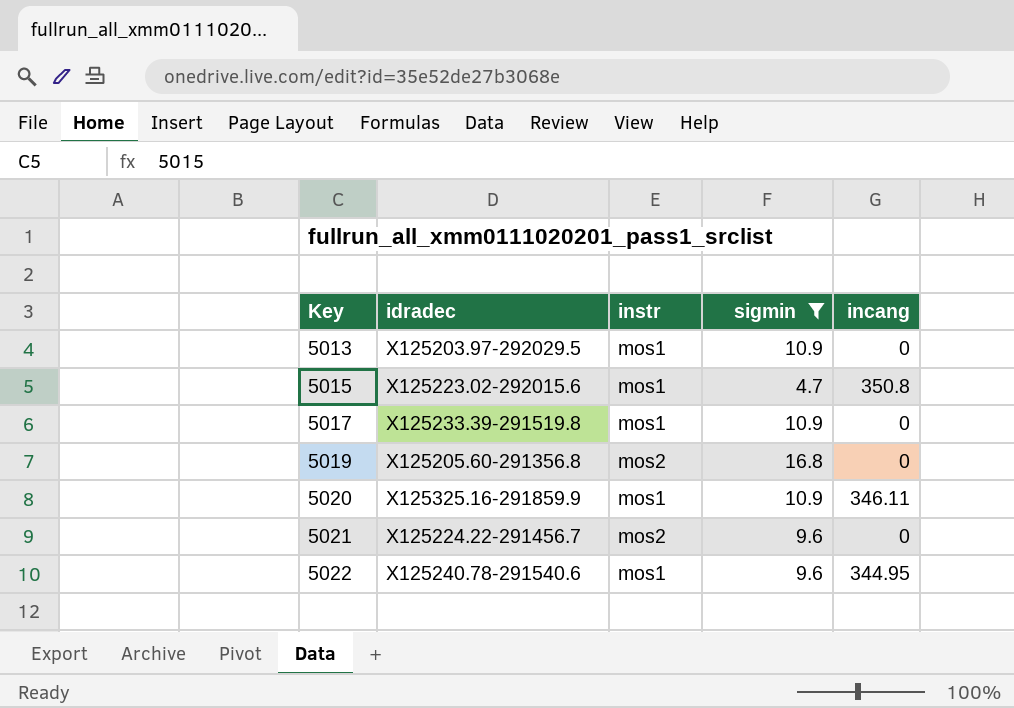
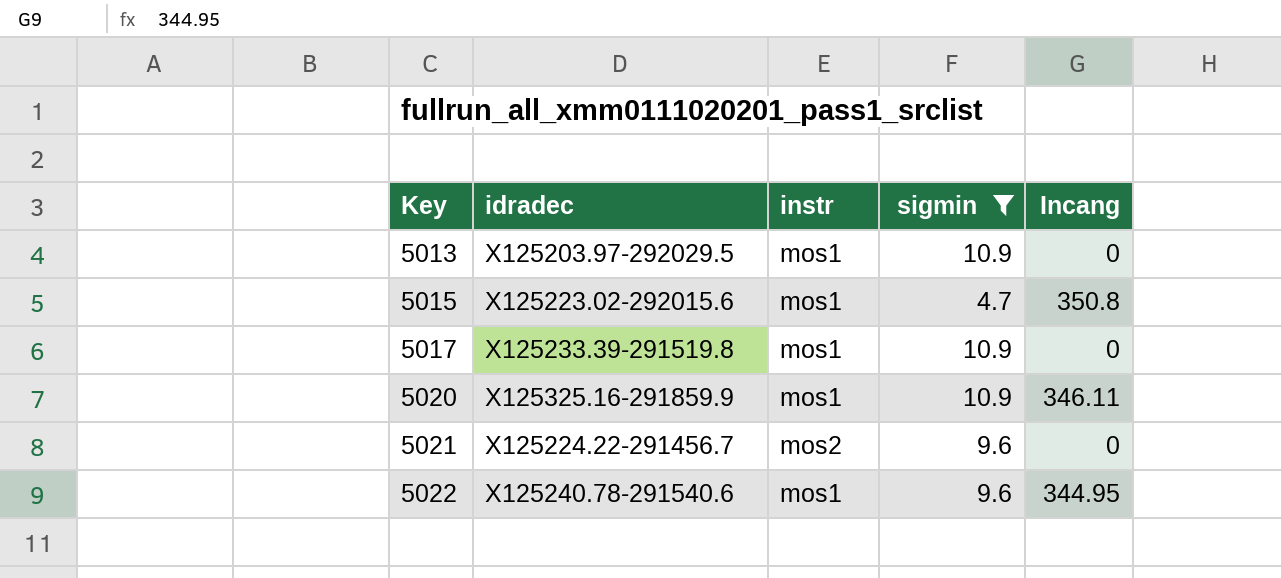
column name: incang -> Incang
row 5019: X125205.60-291356.8 | mos2 | 16.8 | 0 -> none

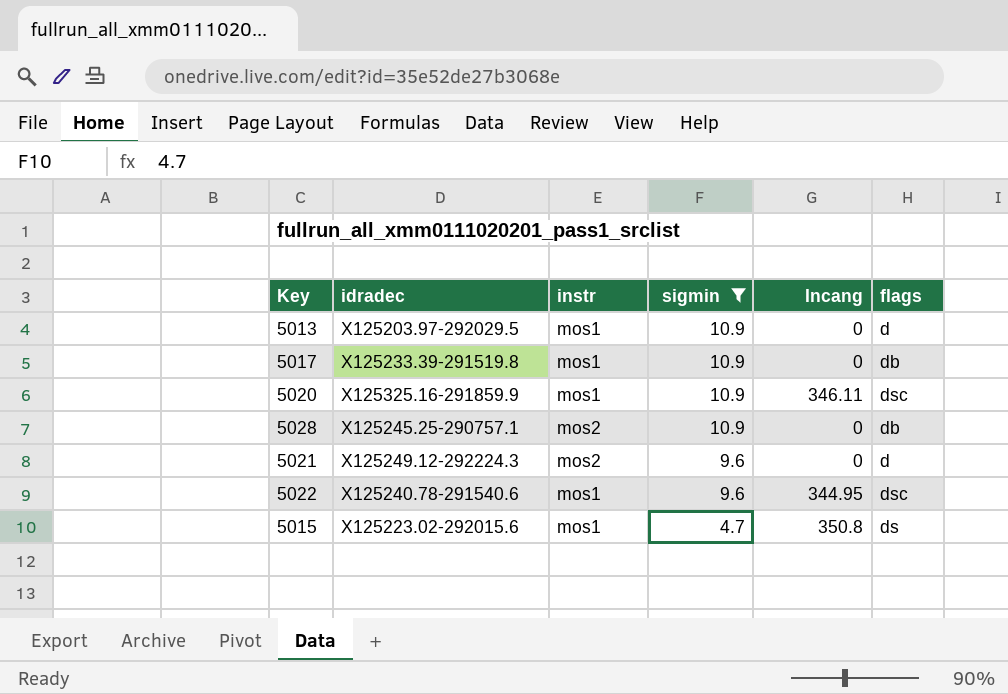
row order: Key ascending -> sigmin descending
column flags | position: none -> 6
row 5028: none -> X125245.25-290757.1 | mos2 | 10.9 | 0 | db
5021 | idradec: X125224.22-291456.7 -> X125249.12-292224.3

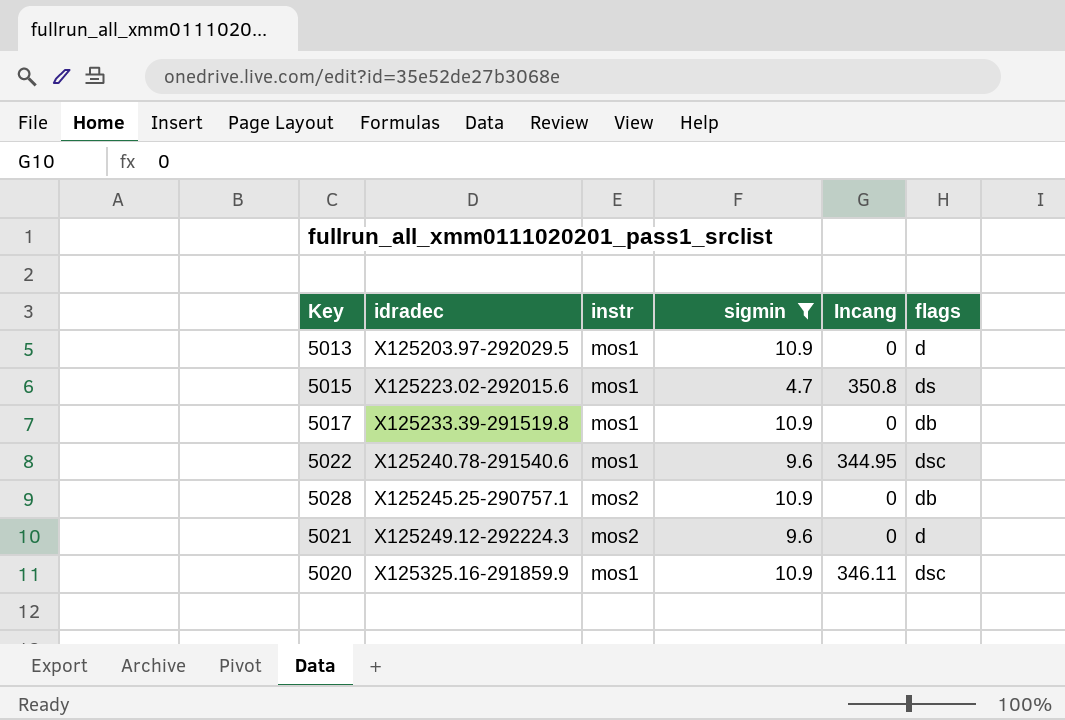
row order: sigmin descending -> idradec ascending

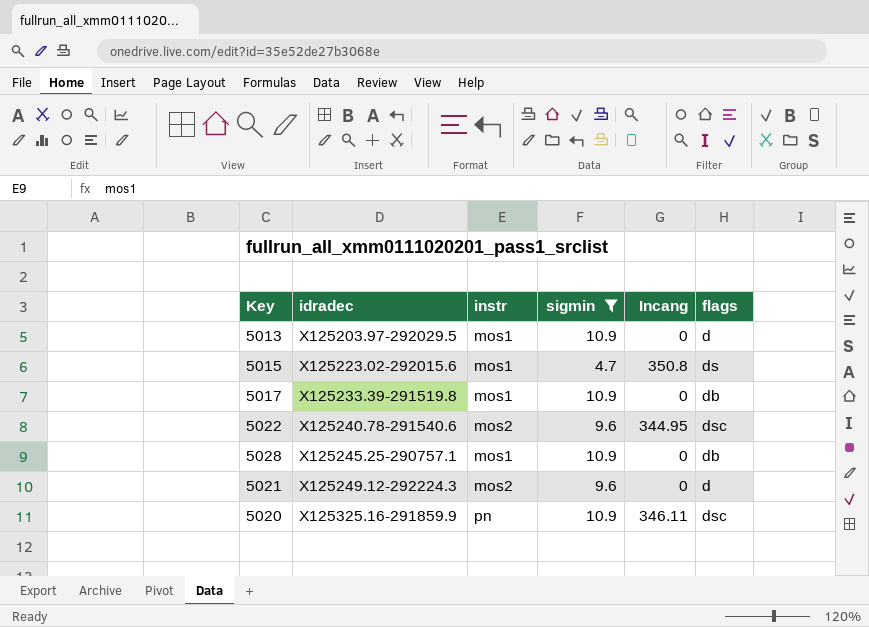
5022 | instr: mos1 -> mos2
5028 | instr: mos2 -> mos1
5020 | instr: mos1 -> pn

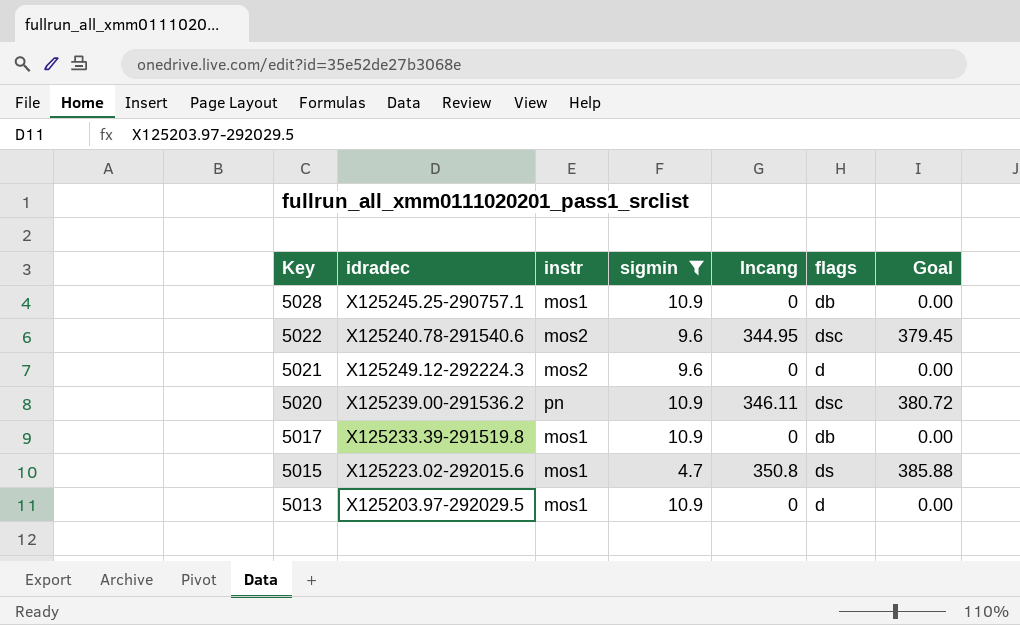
row order: idradec ascending -> Key descending
column Goal | formula: none -> [Incang] * 1.1
5020 | idradec: X125325.16-291859.9 -> X125239.00-291536.2

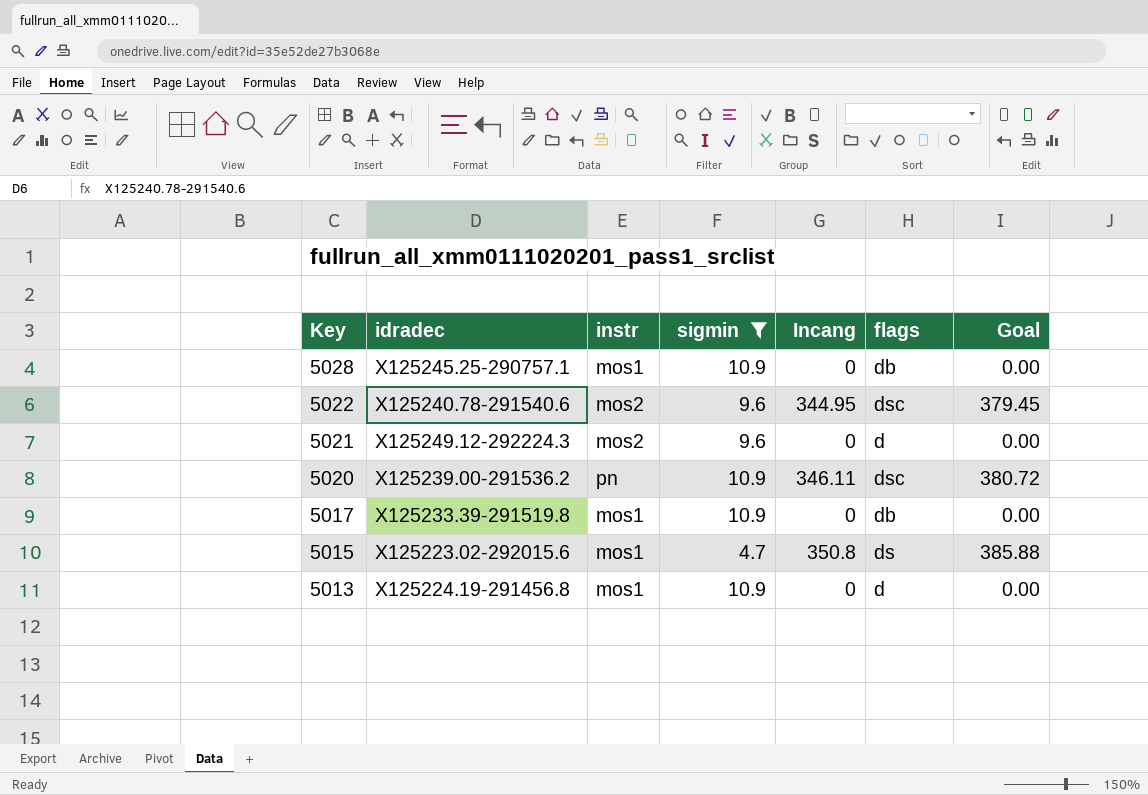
5013 | idradec: X125203.97-292029.5 -> X125224.19-291456.8

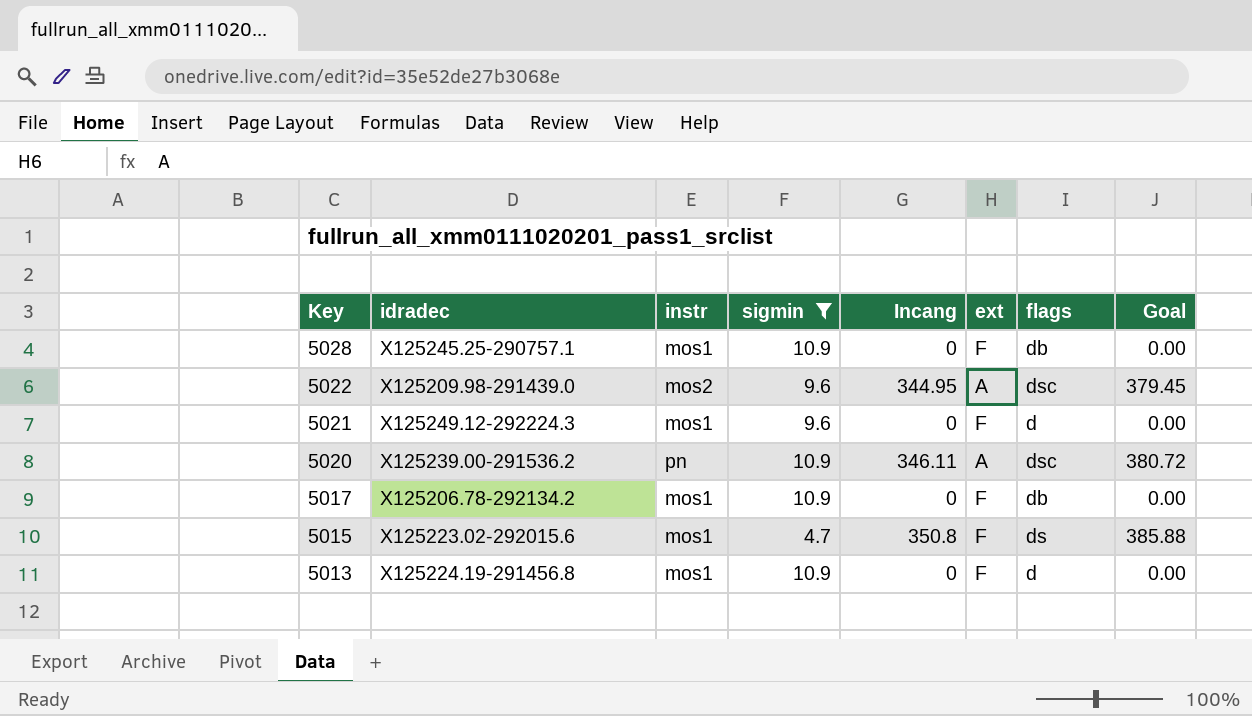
column ext | position: none -> 6
5022 | idradec: X125240.78-291540.6 -> X125209.98-291439.0
5021 | instr: mos2 -> mos1
5017 | idradec: X125233.39-291519.8 -> X125206.78-292134.2

